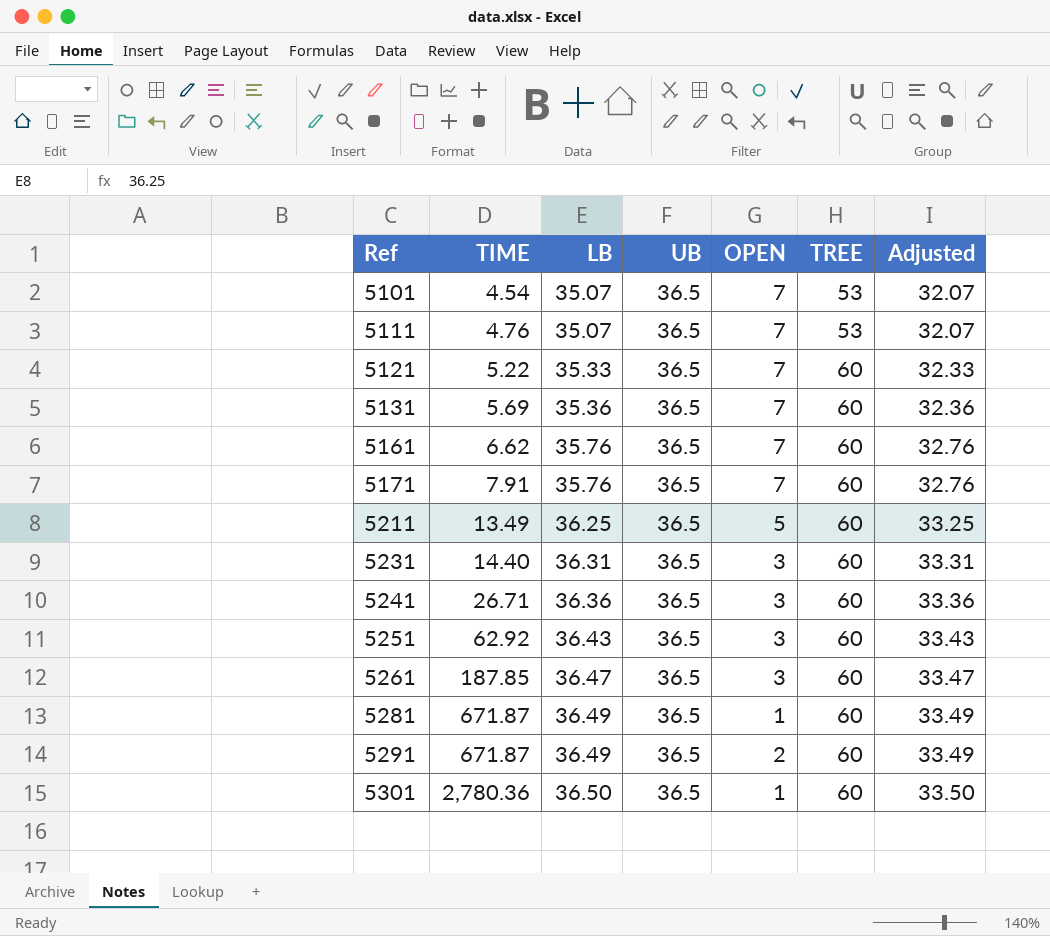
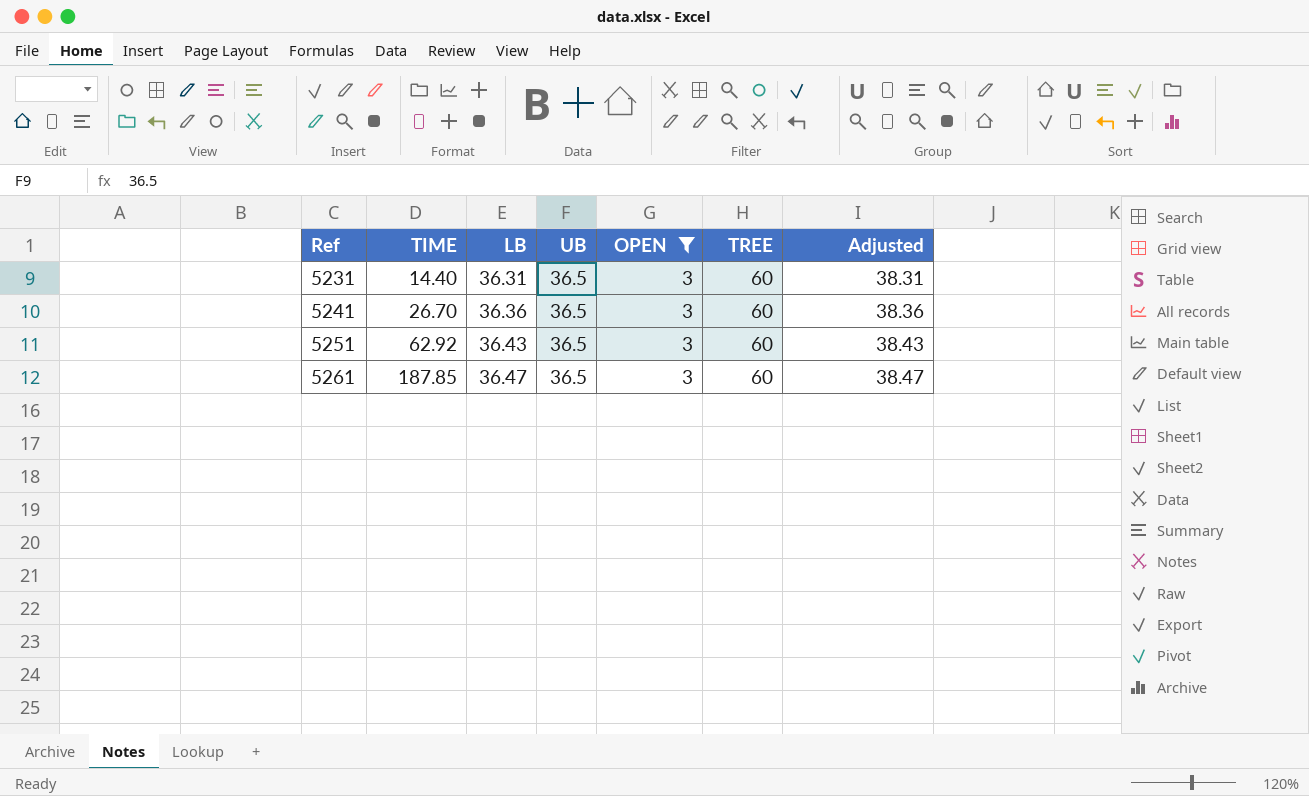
filter: none -> OPEN = 3
column Adjusted | formula: [LB] - 3 -> [LB] + 2
5241 | TIME: 26.71 -> 26.70

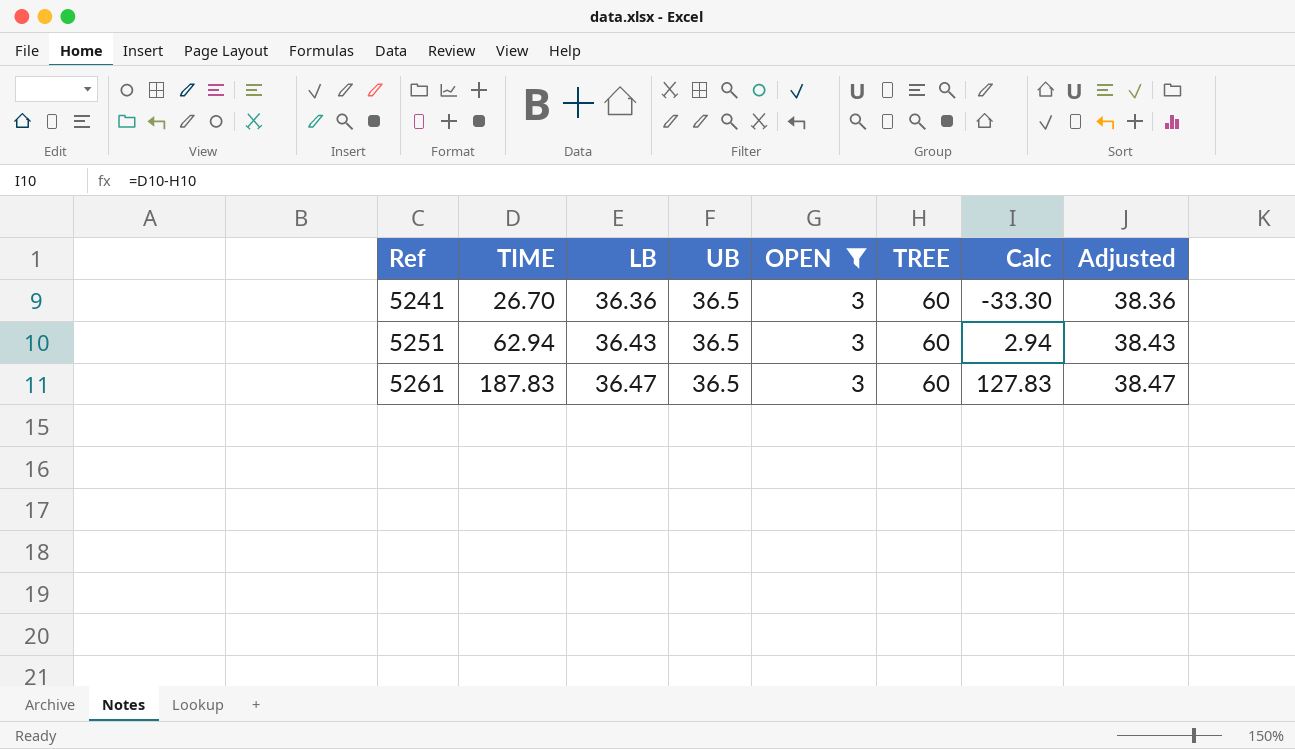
column Calc | formula: none -> [TIME] - [TREE]
row 5231: 14.40 | 36.31 | 36.5 | 3 | 60 | 38.31 -> none
5251 | TIME: 62.92 -> 62.94
5261 | TIME: 187.85 -> 187.83

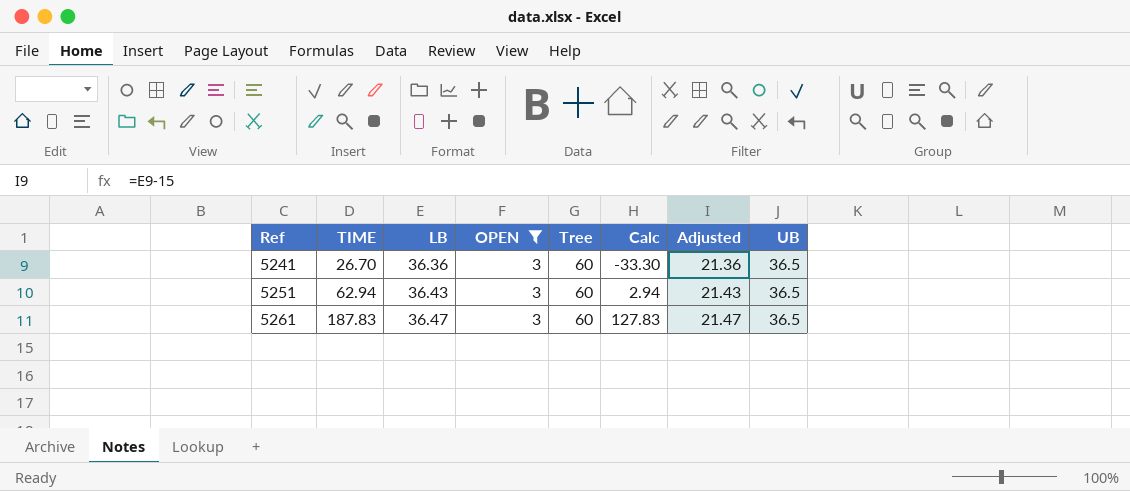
column name: TREE -> Tree
column Adjusted | formula: [LB] + 2 -> [LB] - 15
column UB | position: 4 -> 8

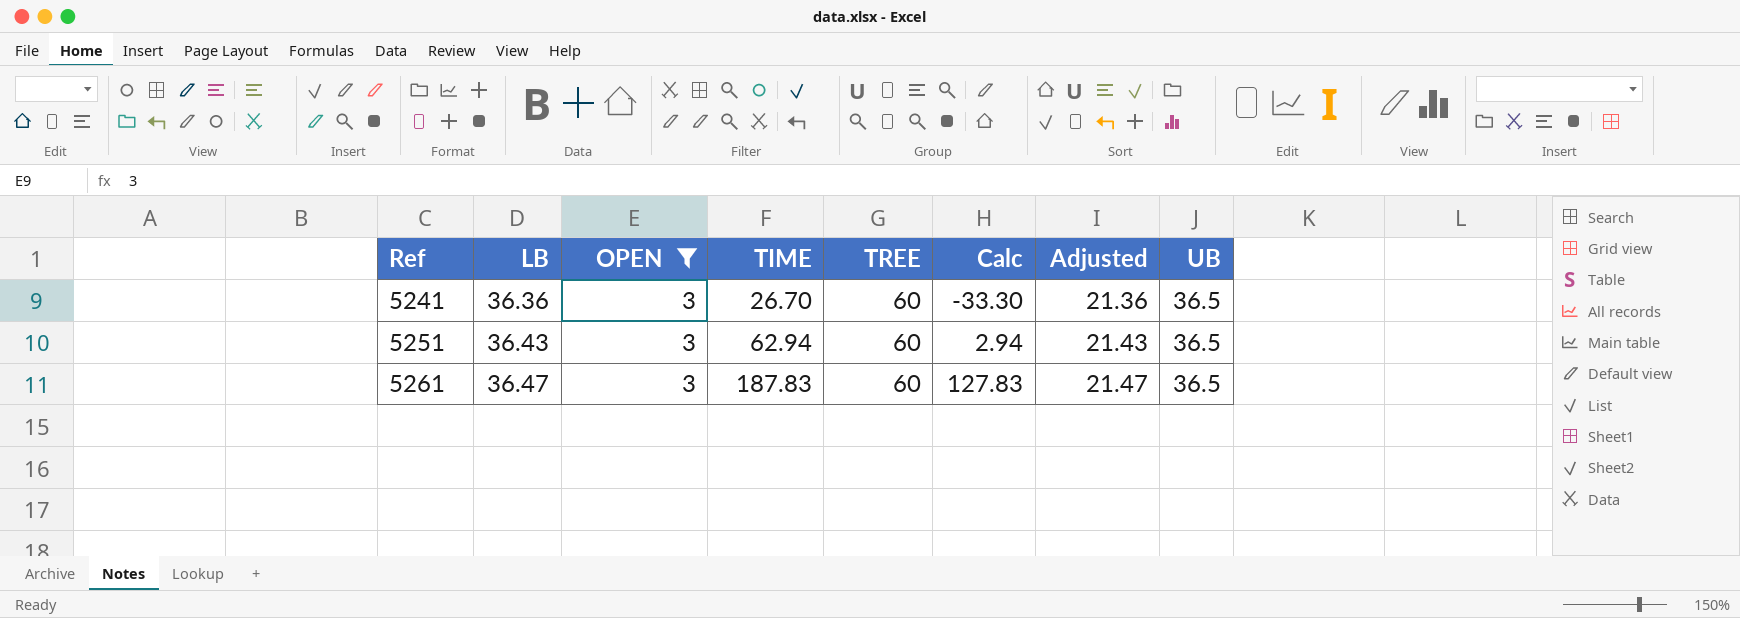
column TIME | position: 2 -> 4
column name: Tree -> TREE

